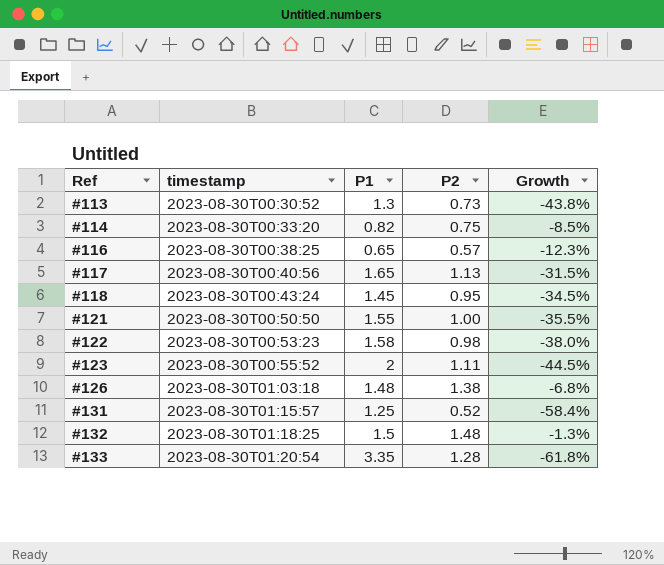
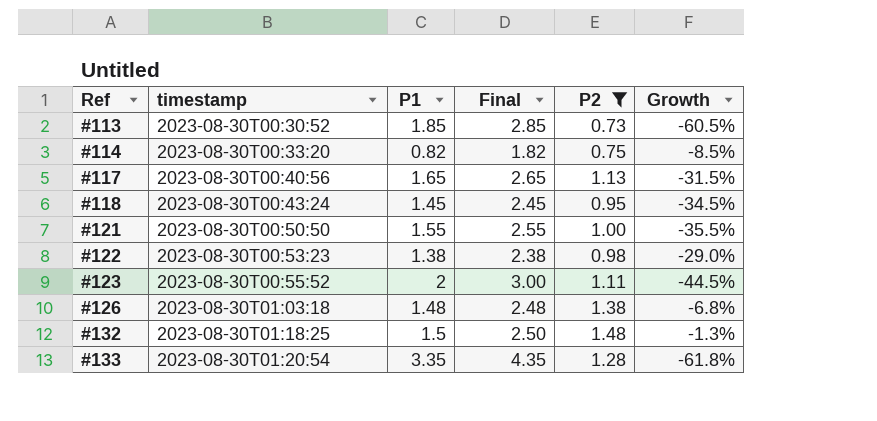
filter: none -> P2 >= 0.73
column Final | formula: none -> [P1] + 1
#113 | P1: 1.3 -> 1.85
#113 | Growth: -43.8% -> -60.5%
#122 | P1: 1.58 -> 1.38
#122 | Growth: -38.0% -> -29.0%

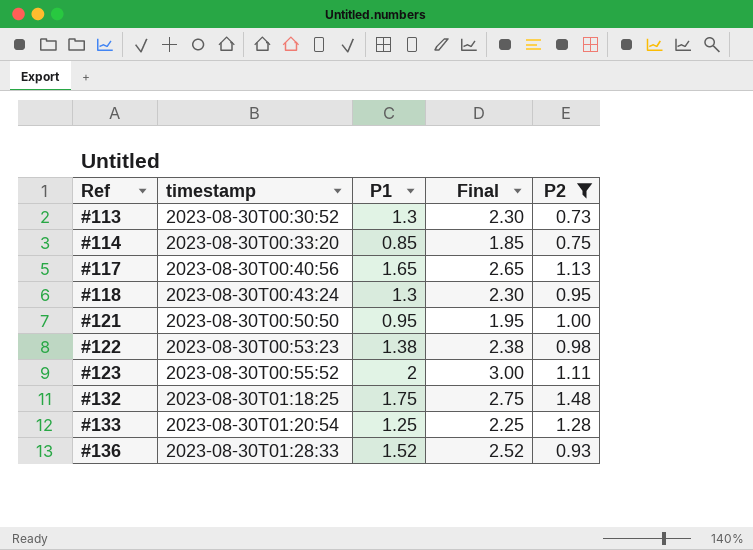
column Growth | formula: ([P2] - [P1]) / [P1] -> none
row #126: 2023-08-30T01:03:18 | 1.48 | 2.48 | 1.38 | -6.8% -> none
#113 | P1: 1.85 -> 1.3
#113 | Final: 2.85 -> 2.30
#114 | P1: 0.82 -> 0.85
#114 | Final: 1.82 -> 1.85
#118 | P1: 1.45 -> 1.3
#118 | Final: 2.45 -> 2.30
#121 | P1: 1.55 -> 0.95
#121 | Final: 2.55 -> 1.95
#132 | P1: 1.5 -> 1.75
#132 | Final: 2.50 -> 2.75
#133 | P1: 3.35 -> 1.25
#133 | Final: 4.35 -> 2.25
row #136: none -> 2023-08-30T01:28:33 | 1.52 | 2.52 | 0.93

